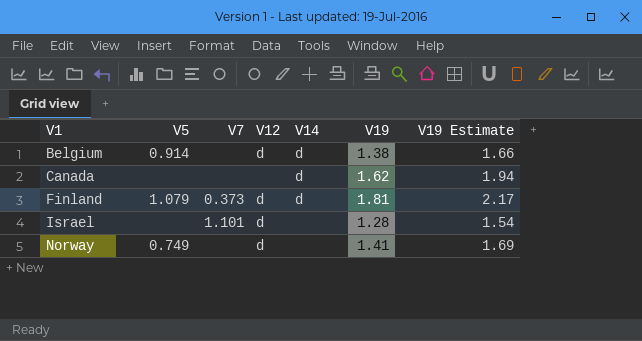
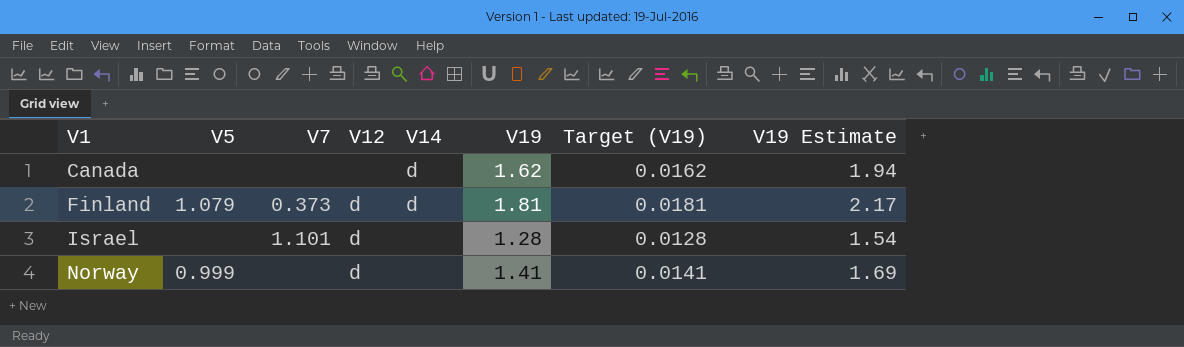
column Target (V19) | formula: none -> [V19] * 0.01
row Belgium: 0.914 | none | d | d | 1.38 | 1.66 -> none
Norway | V5: 0.749 -> 0.999

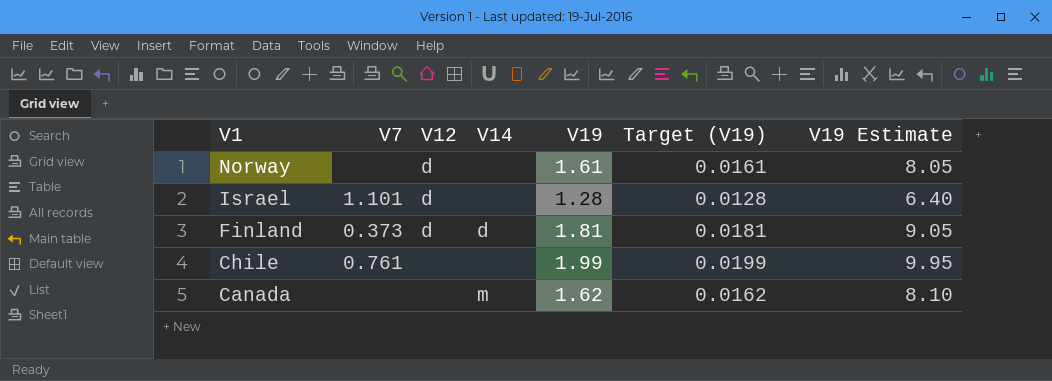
row order: V1 ascending -> V1 descending
column V5 | position: 2 -> none
column V19 Estimate | formula: [V19] * 1.2 -> [V19] * 5
Norway | V19: 1.41 -> 1.61
Norway | Target (V19): 0.0141 -> 0.0161
row Chile: none -> 0.761 | none | none | 1.99 | 0.0199 | 9.95
Canada | V14: d -> m

